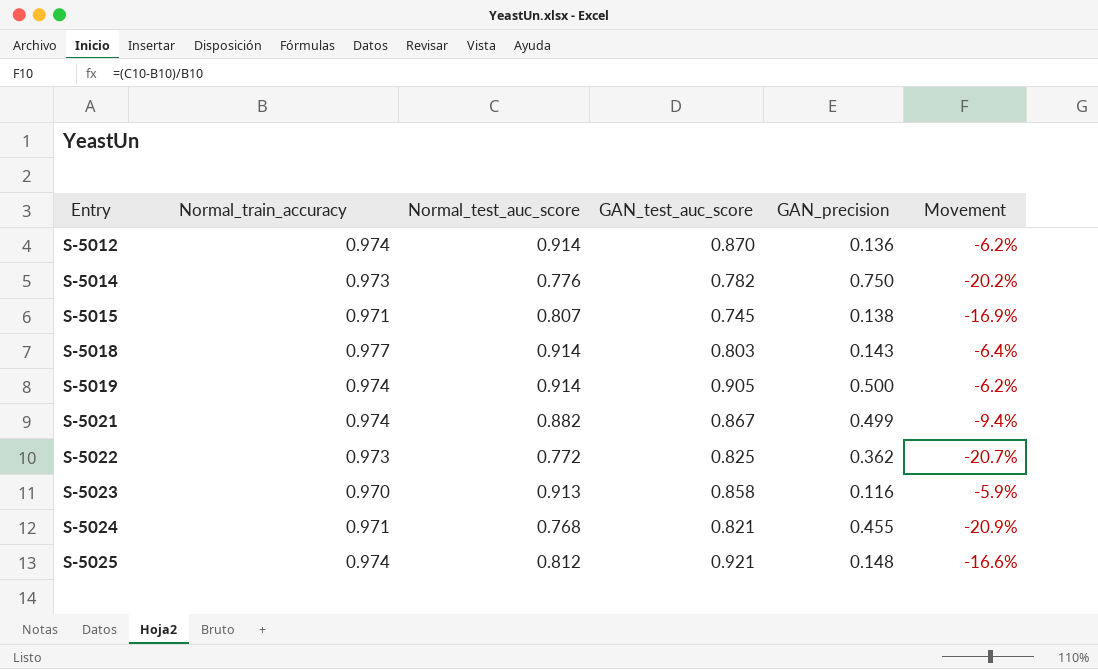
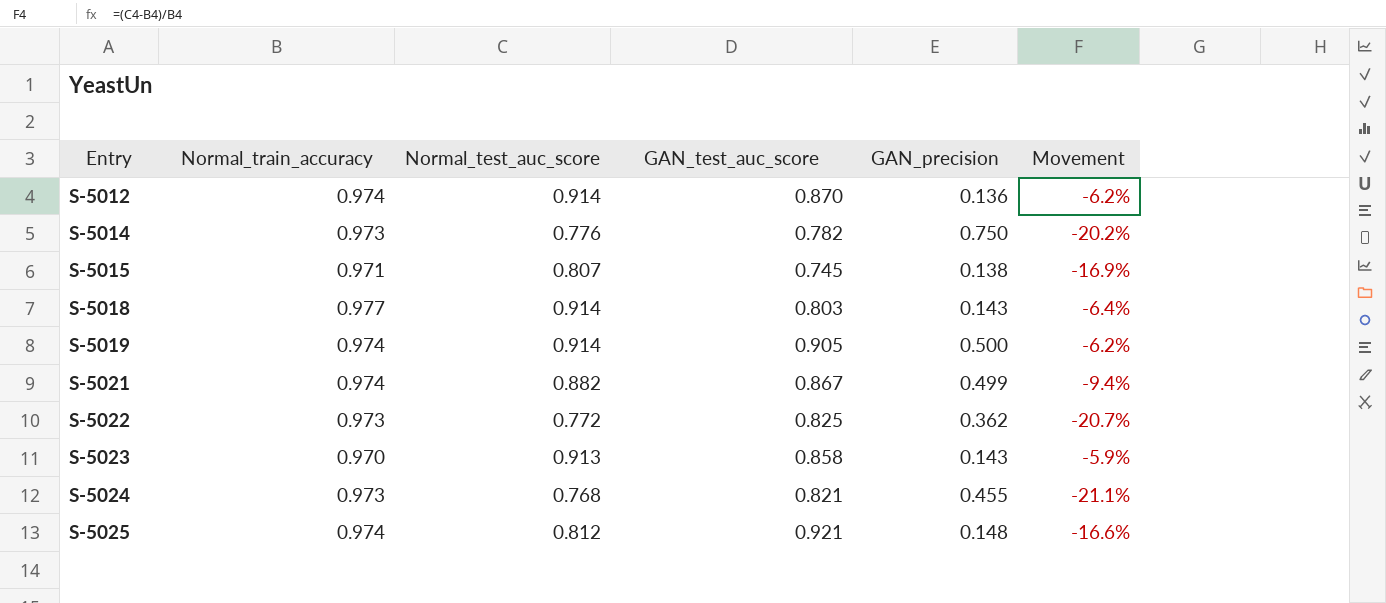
S-5023 | GAN_precision: 0.116 -> 0.143
S-5024 | Normal_train_accuracy: 0.971 -> 0.973
S-5024 | Movement: -20.9% -> -21.1%

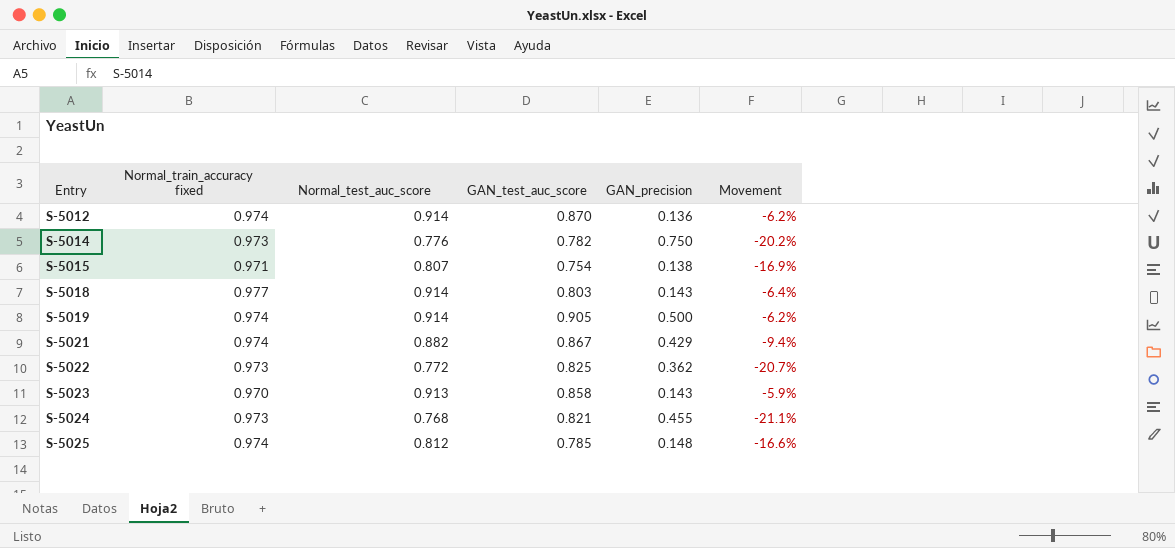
column name: Normal_train_accuracy -> Normal_train_accuracy fixed
S-5015 | GAN_test_auc_score: 0.745 -> 0.754
S-5021 | GAN_precision: 0.499 -> 0.429
S-5025 | GAN_test_auc_score: 0.921 -> 0.785

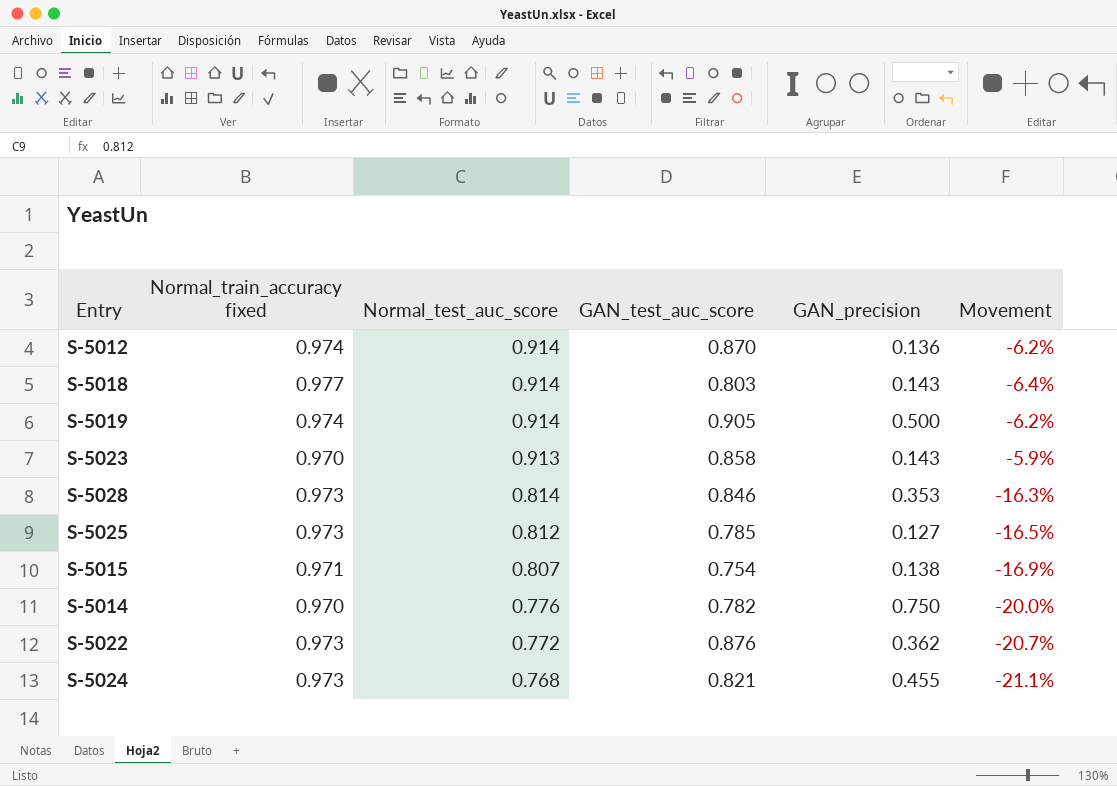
row order: Entry ascending -> Normal_test_auc_score descending
row S-5021: 0.974 | 0.882 | 0.867 | 0.429 | -9.4% -> none
row S-5028: none -> 0.973 | 0.814 | 0.846 | 0.353 | -16.3%
S-5025 | Normal_train_accuracy fixed: 0.974 -> 0.973
S-5025 | GAN_precision: 0.148 -> 0.127
S-5025 | Movement: -16.6% -> -16.5%
S-5014 | Normal_train_accuracy fixed: 0.973 -> 0.970
S-5014 | Movement: -20.2% -> -20.0%
S-5022 | GAN_test_auc_score: 0.825 -> 0.876

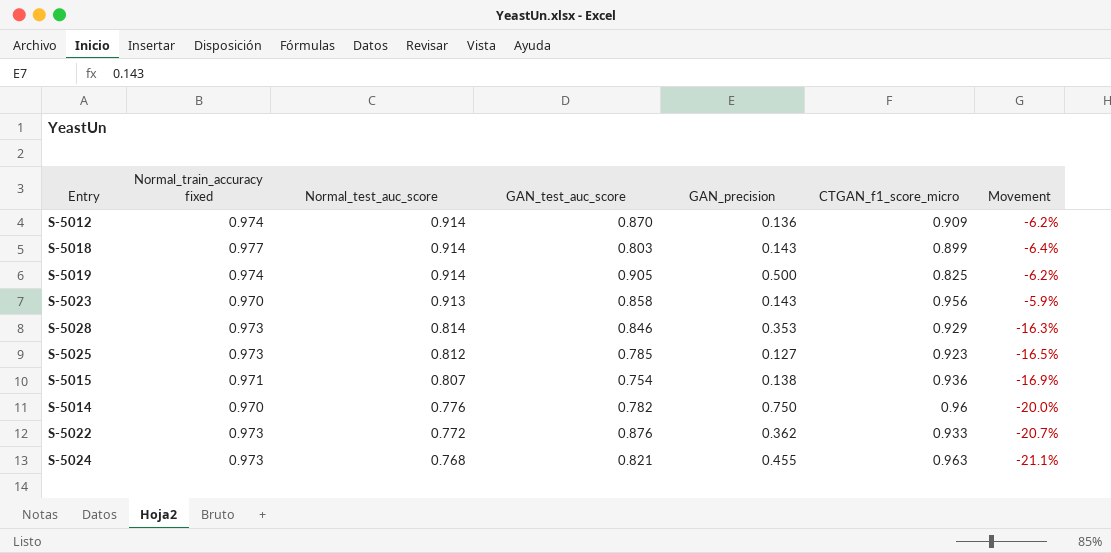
column CTGAN_f1_score_micro | position: none -> 6

